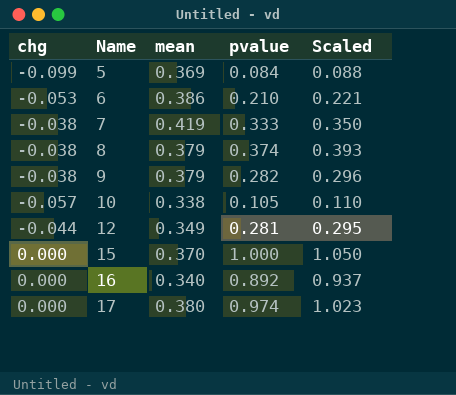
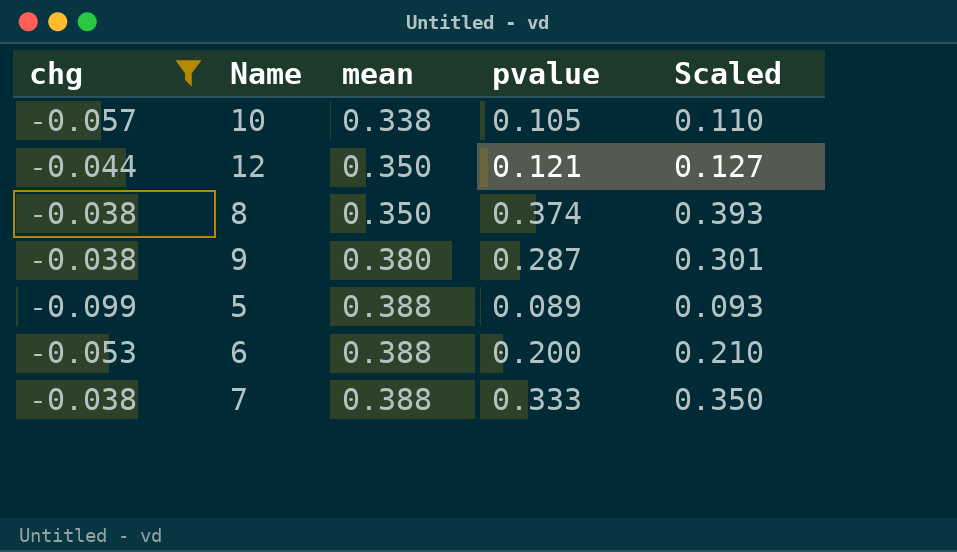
filter: none -> chg != 0.000
row order: Name ascending -> mean ascending
12 | mean: 0.349 -> 0.350
12 | pvalue: 0.281 -> 0.121
12 | Scaled: 0.295 -> 0.127
8 | mean: 0.379 -> 0.350
9 | mean: 0.379 -> 0.380
9 | pvalue: 0.282 -> 0.287
9 | Scaled: 0.296 -> 0.301
5 | mean: 0.369 -> 0.388
5 | pvalue: 0.084 -> 0.089
5 | Scaled: 0.088 -> 0.093
6 | mean: 0.386 -> 0.388
6 | pvalue: 0.210 -> 0.200
6 | Scaled: 0.221 -> 0.210
7 | mean: 0.419 -> 0.388

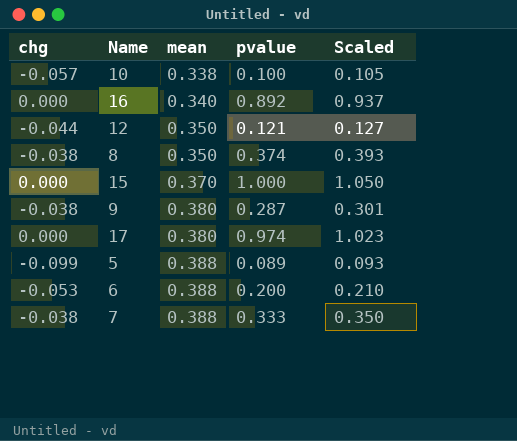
filter: chg != 0.000 -> none
10 | pvalue: 0.105 -> 0.100
10 | Scaled: 0.110 -> 0.105

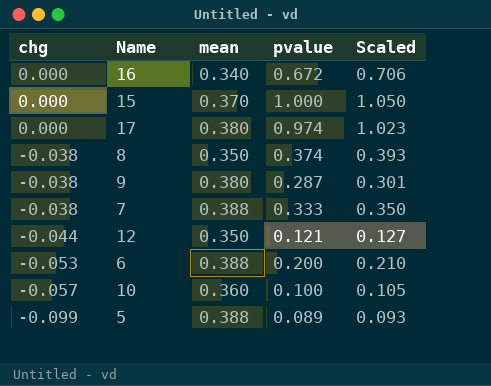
row order: mean ascending -> chg descending
16 | pvalue: 0.892 -> 0.672
16 | Scaled: 0.937 -> 0.706
10 | mean: 0.338 -> 0.360

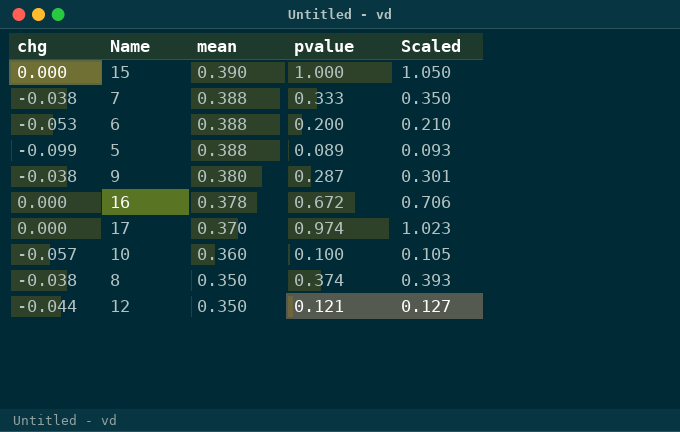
row order: chg descending -> mean descending
15 | mean: 0.370 -> 0.390
16 | mean: 0.340 -> 0.378
17 | mean: 0.380 -> 0.370

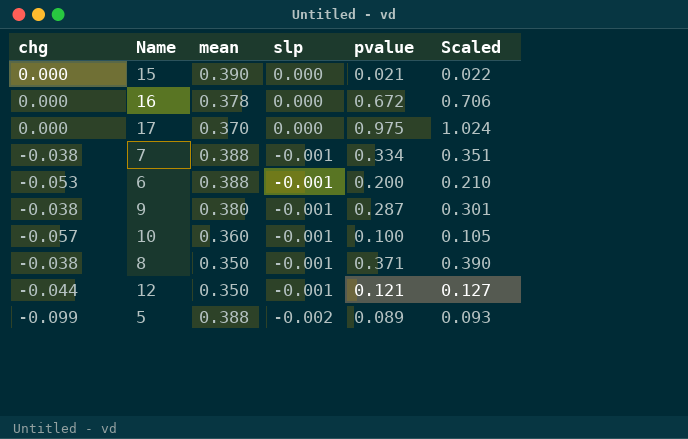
row order: mean descending -> slp descending
column slp | position: none -> 4
15 | pvalue: 1.000 -> 0.021
15 | Scaled: 1.050 -> 0.022
17 | pvalue: 0.974 -> 0.975
17 | Scaled: 1.023 -> 1.024
7 | pvalue: 0.333 -> 0.334
7 | Scaled: 0.350 -> 0.351
8 | pvalue: 0.374 -> 0.371
8 | Scaled: 0.393 -> 0.390

